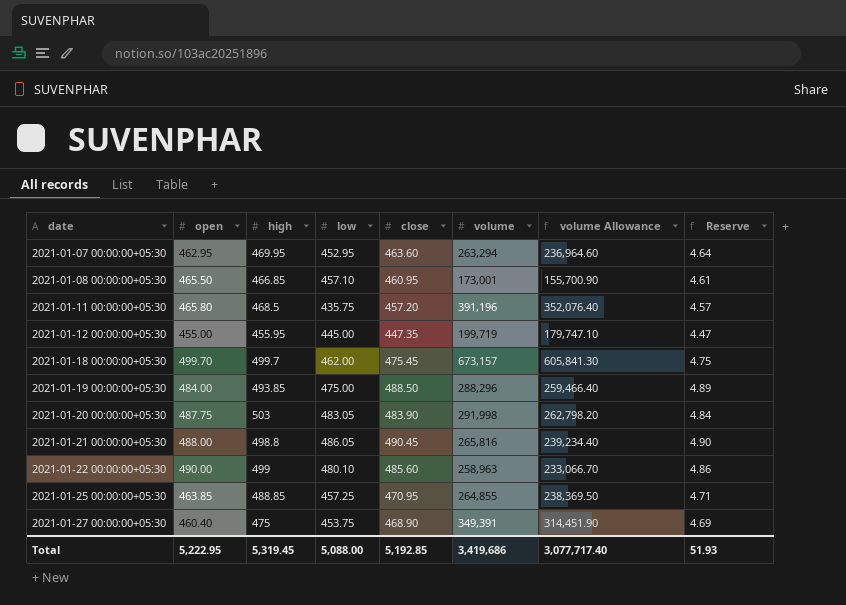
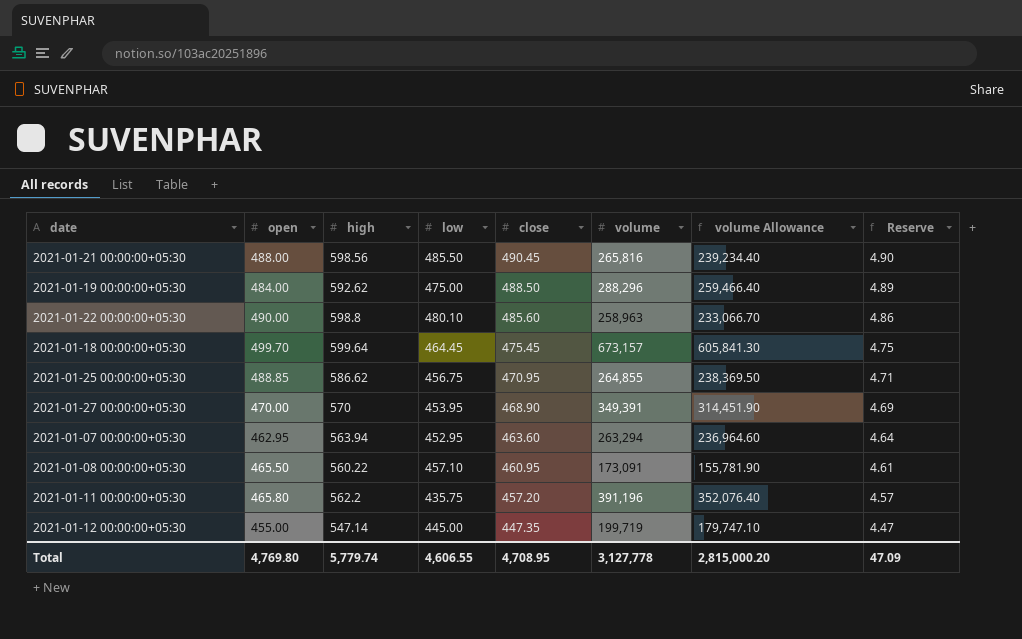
row order: date ascending -> close descending
row 2021-01-20 00:00:00+05:30: 487.75 | 503 | 483.05 | 483.90 | 291,998 | 262,798.20 | 4.84 -> none
2021-01-21 00:00:00+05:30 | high: 498.8 -> 598.56
2021-01-21 00:00:00+05:30 | low: 486.05 -> 485.50
2021-01-19 00:00:00+05:30 | high: 493.85 -> 592.62
2021-01-22 00:00:00+05:30 | high: 499 -> 598.8
2021-01-18 00:00:00+05:30 | high: 499.7 -> 599.64
2021-01-18 00:00:00+05:30 | low: 462.00 -> 464.45
2021-01-25 00:00:00+05:30 | open: 463.85 -> 488.85
2021-01-25 00:00:00+05:30 | high: 488.85 -> 586.62
2021-01-25 00:00:00+05:30 | low: 457.25 -> 456.75
2021-01-27 00:00:00+05:30 | open: 460.40 -> 470.00
2021-01-27 00:00:00+05:30 | high: 475 -> 570
2021-01-27 00:00:00+05:30 | low: 453.75 -> 453.95
2021-01-07 00:00:00+05:30 | high: 469.95 -> 563.94
2021-01-08 00:00:00+05:30 | high: 466.85 -> 560.22
2021-01-08 00:00:00+05:30 | volume: 173,001 -> 173,091
2021-01-08 00:00:00+05:30 | volume Allowance: 155,700.90 -> 155,781.90
2021-01-11 00:00:00+05:30 | high: 468.5 -> 562.2
2021-01-12 00:00:00+05:30 | high: 455.95 -> 547.14
Total | open: 5,222.95 -> 4,769.80
Total | high: 5,319.45 -> 5,779.74
Total | low: 5,088.00 -> 4,606.55
Total | close: 5,192.85 -> 4,708.95
Total | volume: 3,419,686 -> 3,127,778
Total | volume Allowance: 3,077,717.40 -> 2,815,000.20
Total | Reserve: 51.93 -> 47.09

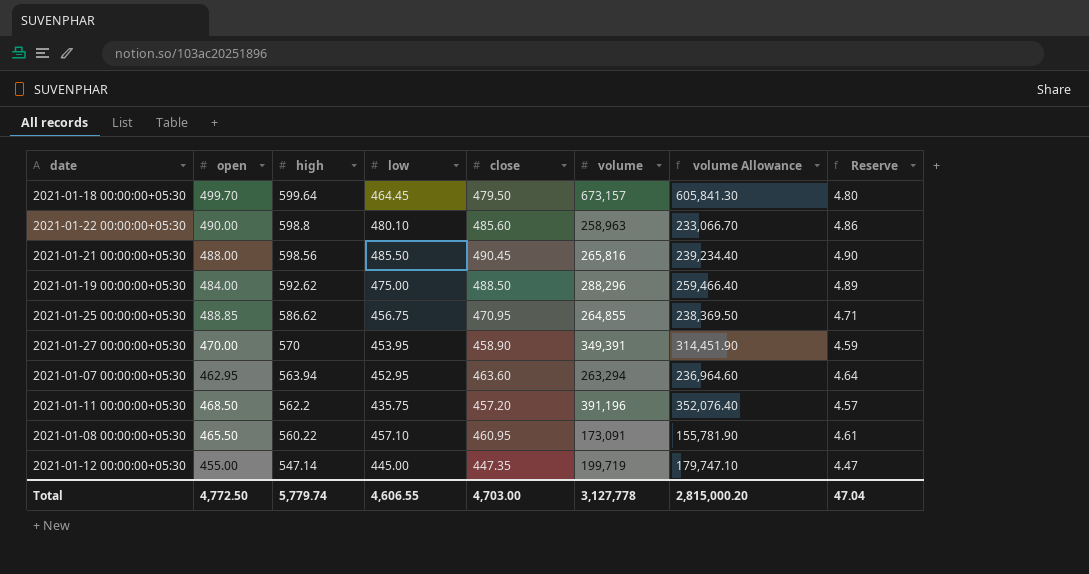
row order: close descending -> high descending
2021-01-18 00:00:00+05:30 | close: 475.45 -> 479.50
2021-01-18 00:00:00+05:30 | Reserve: 4.75 -> 4.80
2021-01-27 00:00:00+05:30 | close: 468.90 -> 458.90
2021-01-27 00:00:00+05:30 | Reserve: 4.69 -> 4.59
2021-01-11 00:00:00+05:30 | open: 465.80 -> 468.50
Total | open: 4,769.80 -> 4,772.50
Total | close: 4,708.95 -> 4,703.00
Total | Reserve: 47.09 -> 47.04

